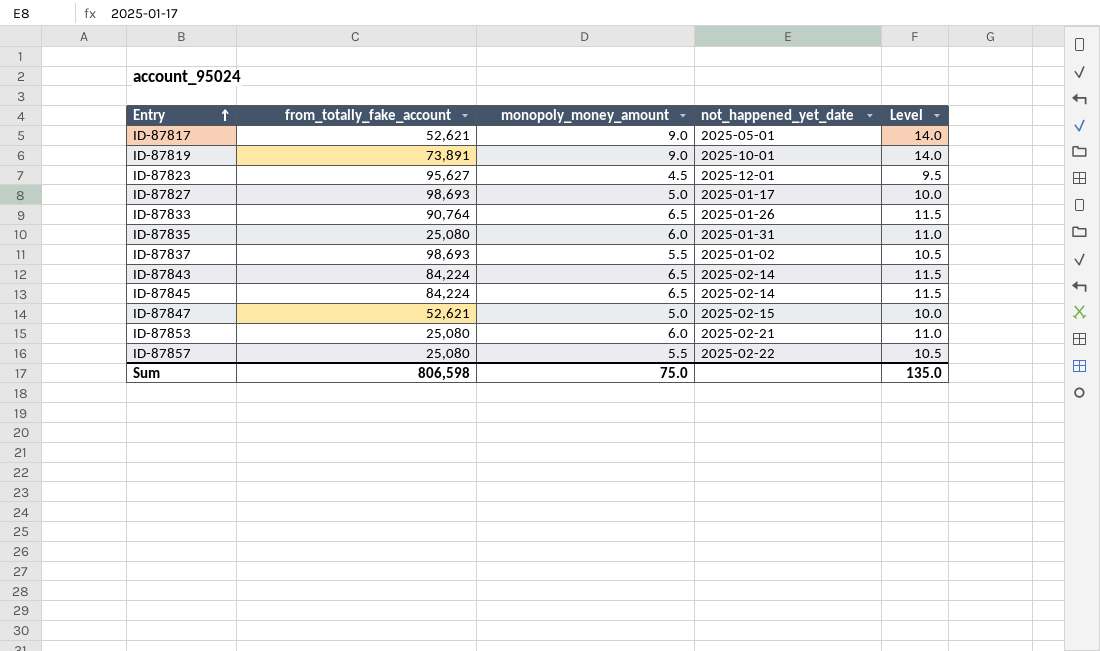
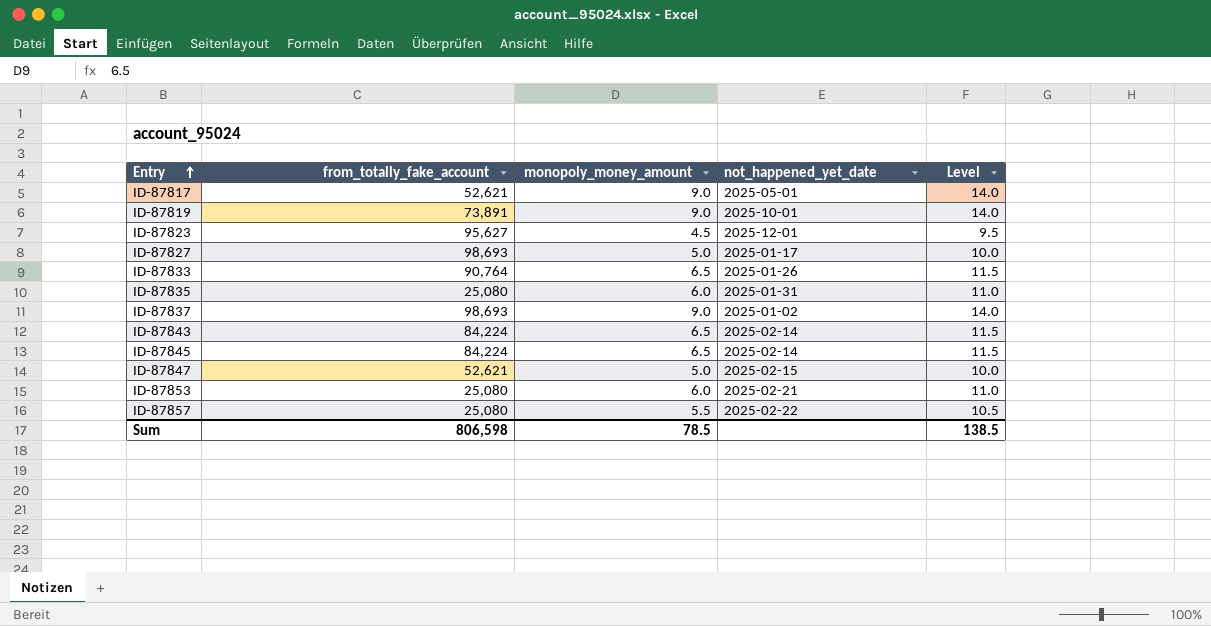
ID-87837 | monopoly_money_amount: 5.5 -> 9.0
ID-87837 | Level: 10.5 -> 14.0
Sum | monopoly_money_amount: 75.0 -> 78.5
Sum | Level: 135.0 -> 138.5

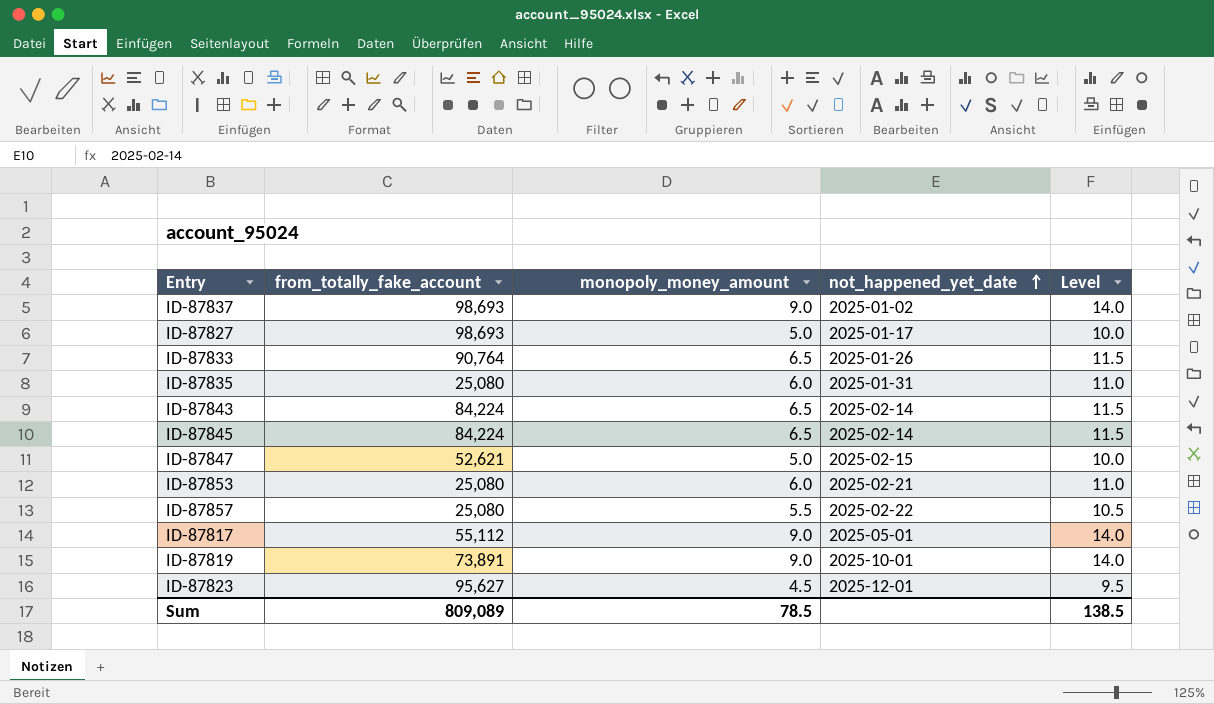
row order: Entry ascending -> not_happened_yet_date ascending
ID-87817 | from_totally_fake_account: 52,621 -> 55,112
Sum | from_totally_fake_account: 806,598 -> 809,089

